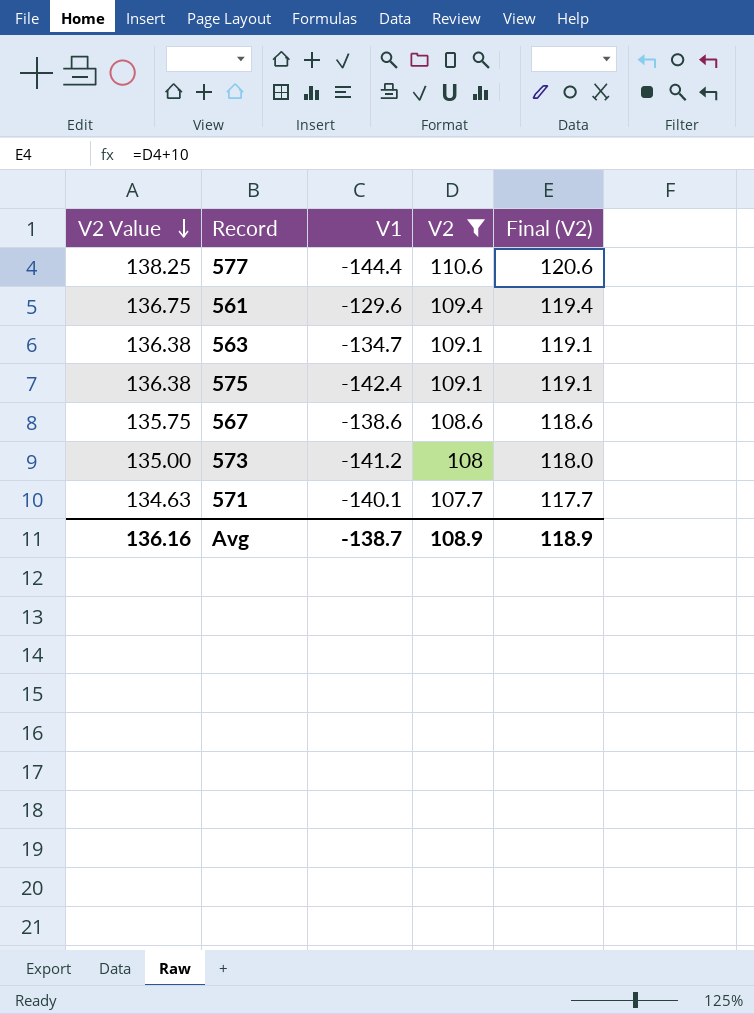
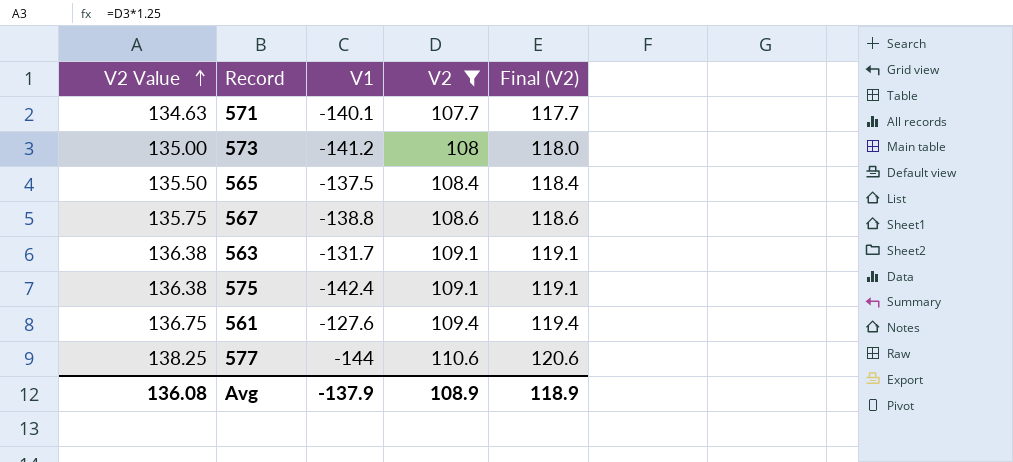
row order: V2 Value descending -> V2 Value ascending
row 565: none -> 135.50 | -137.5 | 108.4 | 118.4
567 | V1: -138.6 -> -138.8
563 | V1: -134.7 -> -131.7
561 | V1: -129.6 -> -127.6
577 | V1: -144.4 -> -144
Avg | V2 Value: 136.16 -> 136.08
Avg | V1: -138.7 -> -137.9

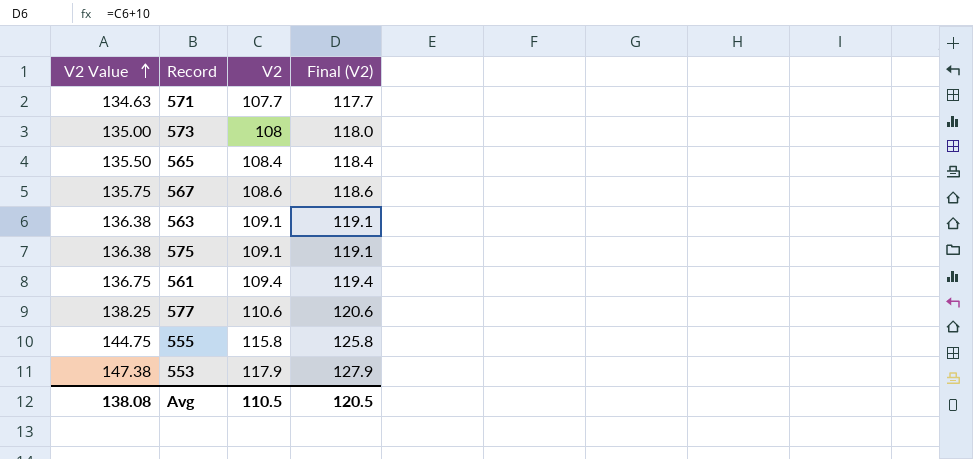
filter: V2 <= 110.6 -> none
column V1 | position: 3 -> none
Avg | V2 Value: 136.08 -> 138.08
Avg | V2: 108.9 -> 110.5
Avg | Final (V2): 118.9 -> 120.5

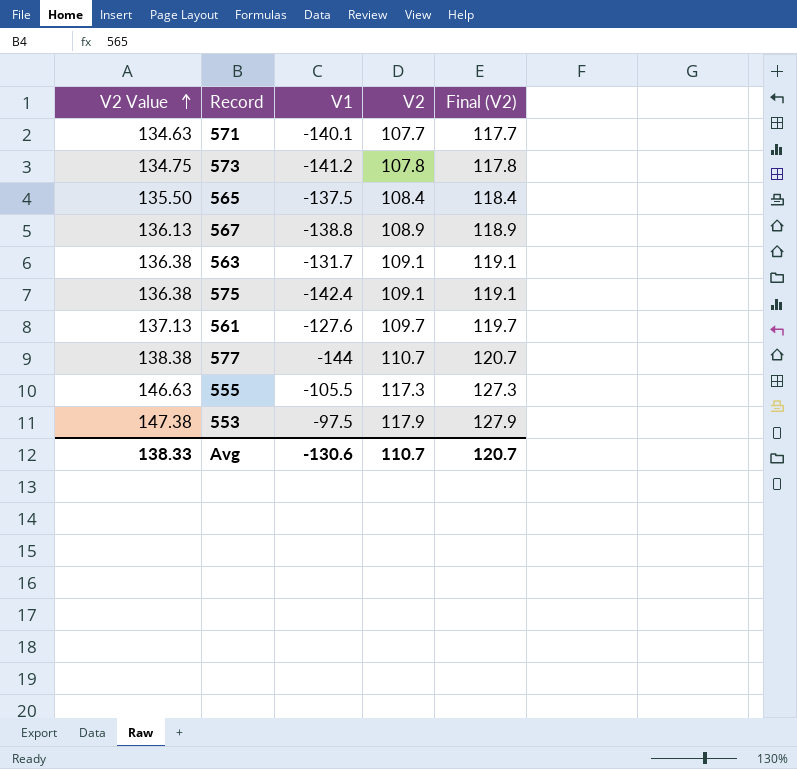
column V1 | position: none -> 3
573 | V2 Value: 135.00 -> 134.75
573 | V2: 108 -> 107.8
573 | Final (V2): 118.0 -> 117.8
567 | V2 Value: 135.75 -> 136.13
567 | V2: 108.6 -> 108.9
567 | Final (V2): 118.6 -> 118.9
561 | V2 Value: 136.75 -> 137.13
561 | V2: 109.4 -> 109.7
561 | Final (V2): 119.4 -> 119.7
577 | V2 Value: 138.25 -> 138.38
577 | V2: 110.6 -> 110.7
577 | Final (V2): 120.6 -> 120.7
555 | V2 Value: 144.75 -> 146.63
555 | V2: 115.8 -> 117.3
555 | Final (V2): 125.8 -> 127.3
Avg | V2 Value: 138.08 -> 138.33
Avg | V2: 110.5 -> 110.7
Avg | Final (V2): 120.5 -> 120.7

